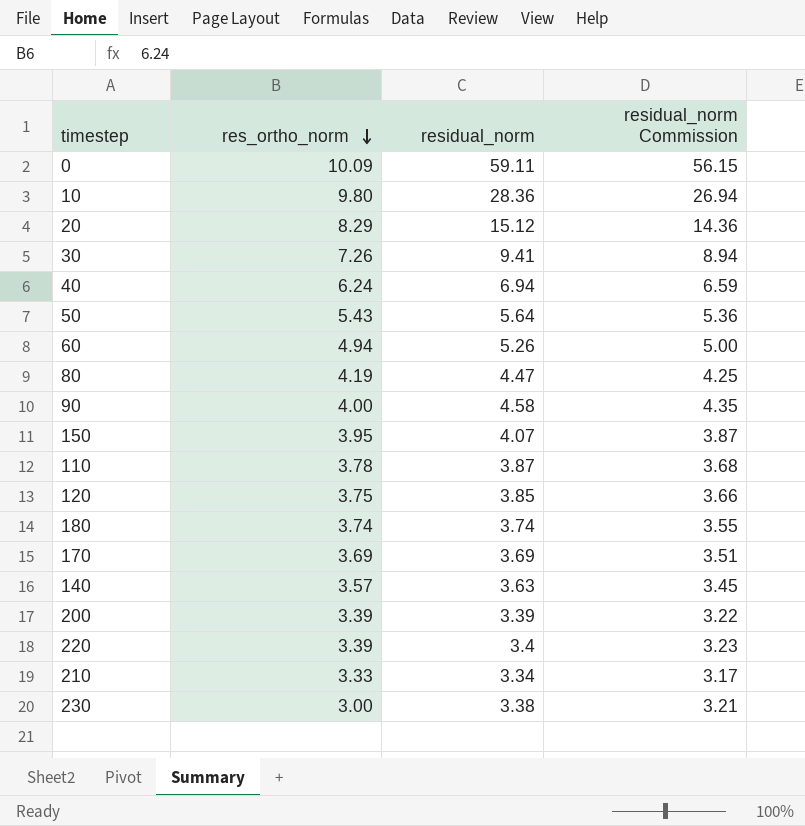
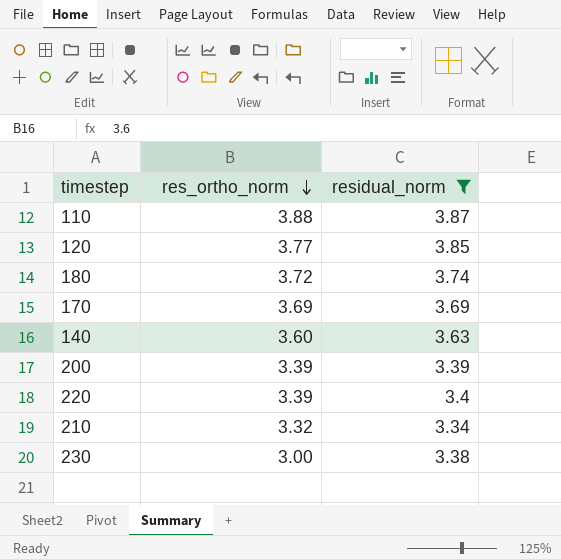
filter: none -> residual_norm <= 3.87
column residual_norm Commission | formula: [residual_norm] * 0.95 -> none
110 | res_ortho_norm: 3.78 -> 3.88
120 | res_ortho_norm: 3.75 -> 3.77
180 | res_ortho_norm: 3.74 -> 3.72
140 | res_ortho_norm: 3.57 -> 3.60
210 | res_ortho_norm: 3.33 -> 3.32

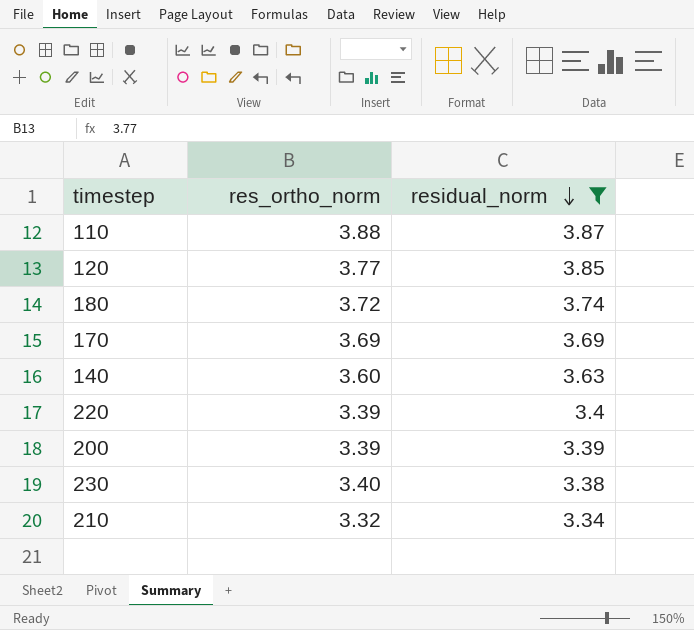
row order: res_ortho_norm descending -> residual_norm descending
230 | res_ortho_norm: 3.00 -> 3.40

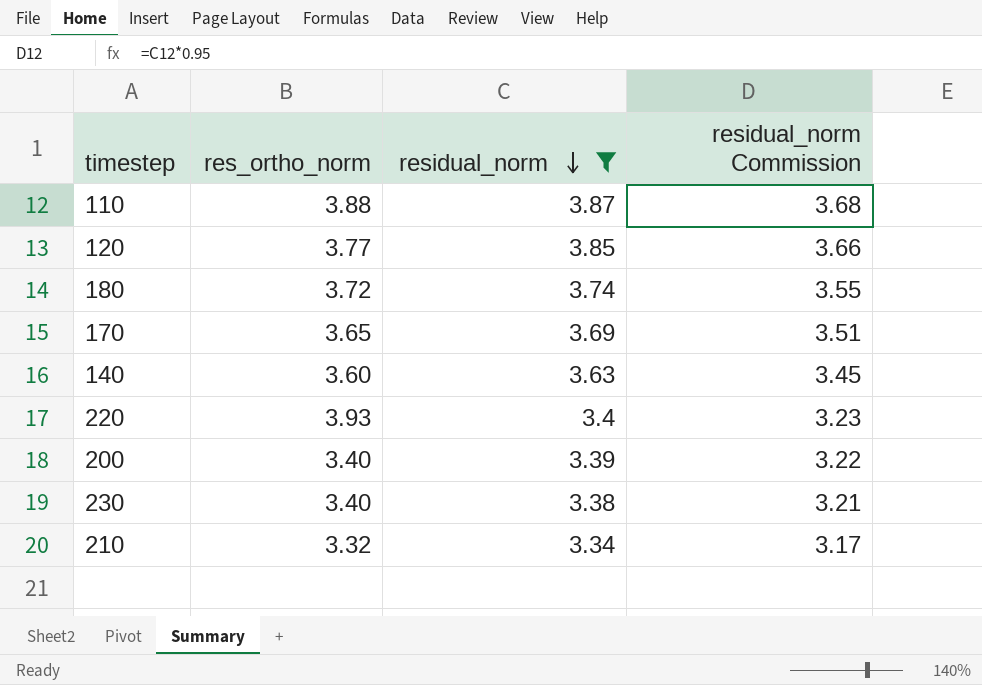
column residual_norm Commission | formula: none -> [residual_norm] * 0.95
170 | res_ortho_norm: 3.69 -> 3.65
220 | res_ortho_norm: 3.39 -> 3.93
200 | res_ortho_norm: 3.39 -> 3.40

